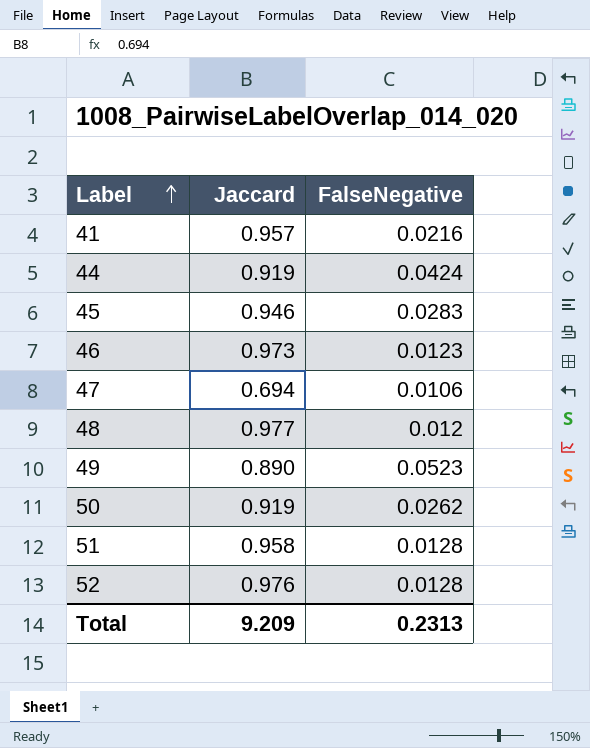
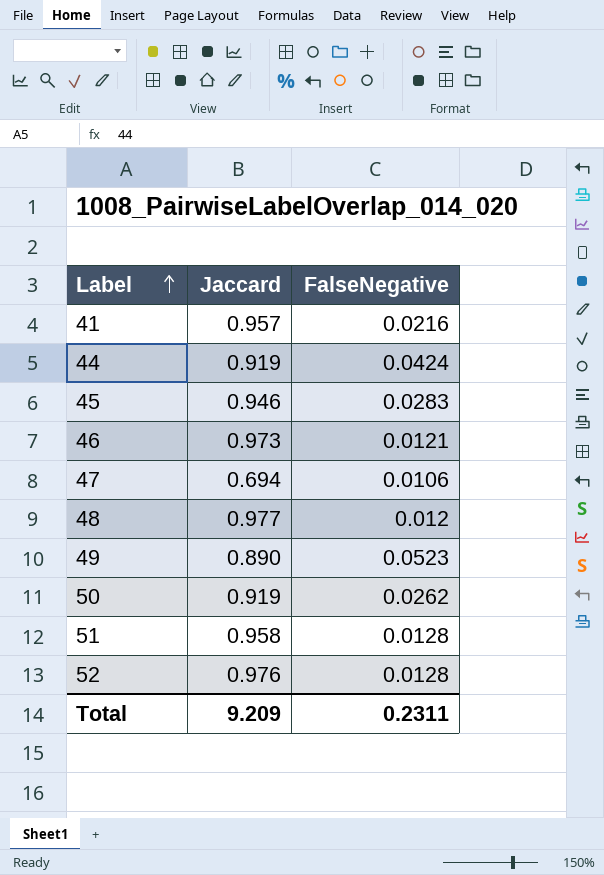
46 | FalseNegative: 0.0123 -> 0.0121
Total | FalseNegative: 0.2313 -> 0.2311

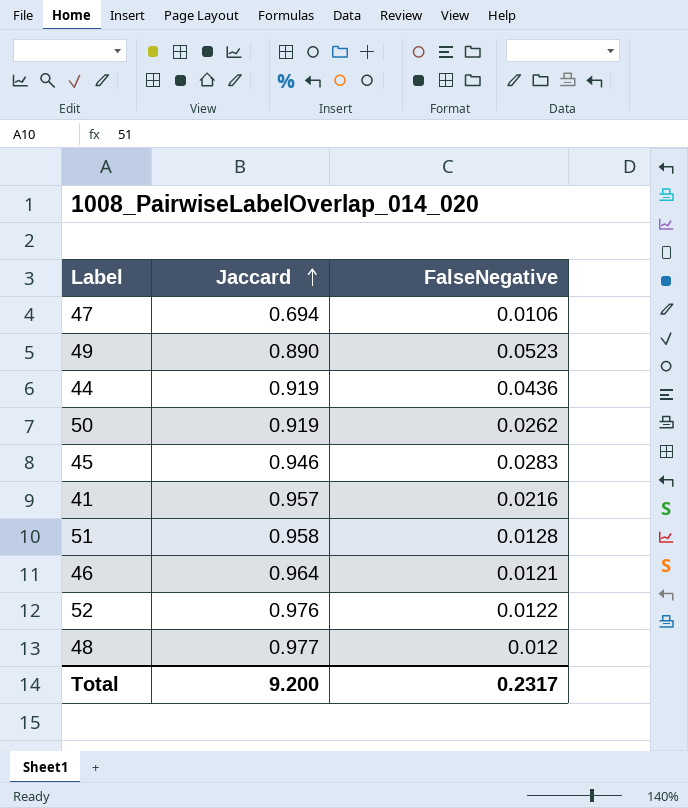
row order: Label ascending -> Jaccard ascending
44 | FalseNegative: 0.0424 -> 0.0436
46 | Jaccard: 0.973 -> 0.964
52 | FalseNegative: 0.0128 -> 0.0122
Total | Jaccard: 9.209 -> 9.200
Total | FalseNegative: 0.2311 -> 0.2317

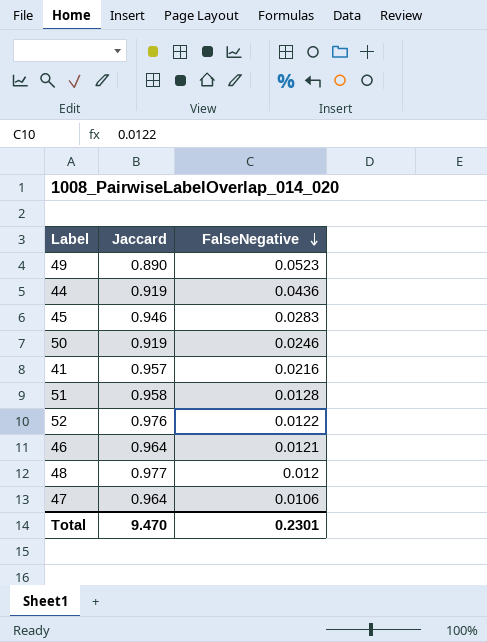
row order: Jaccard ascending -> FalseNegative descending
50 | FalseNegative: 0.0262 -> 0.0246
47 | Jaccard: 0.694 -> 0.964
Total | Jaccard: 9.200 -> 9.470
Total | FalseNegative: 0.2317 -> 0.2301

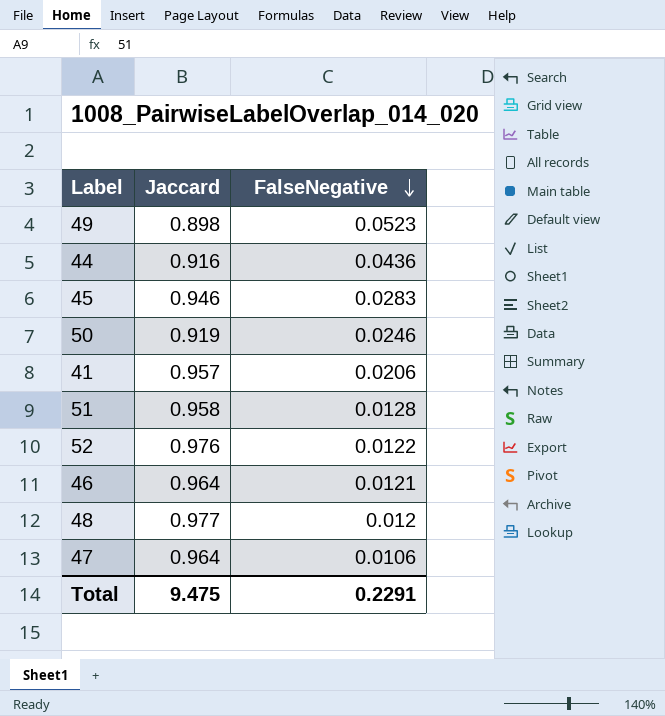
49 | Jaccard: 0.890 -> 0.898
44 | Jaccard: 0.919 -> 0.916
41 | FalseNegative: 0.0216 -> 0.0206
Total | Jaccard: 9.470 -> 9.475
Total | FalseNegative: 0.2301 -> 0.2291

